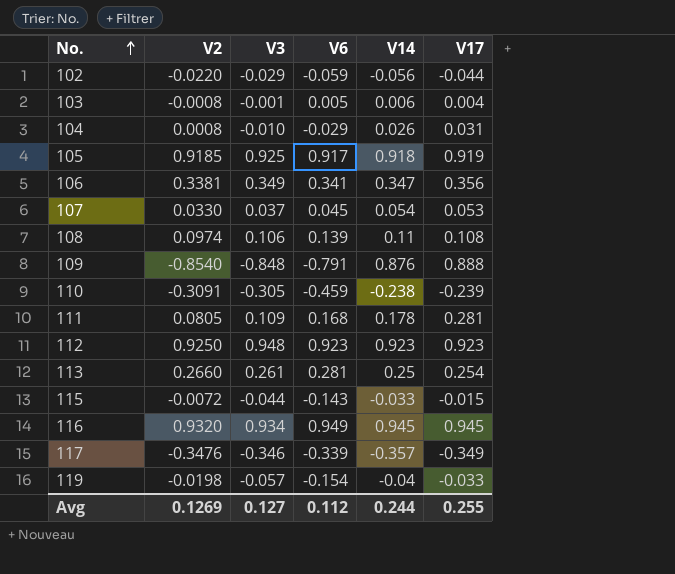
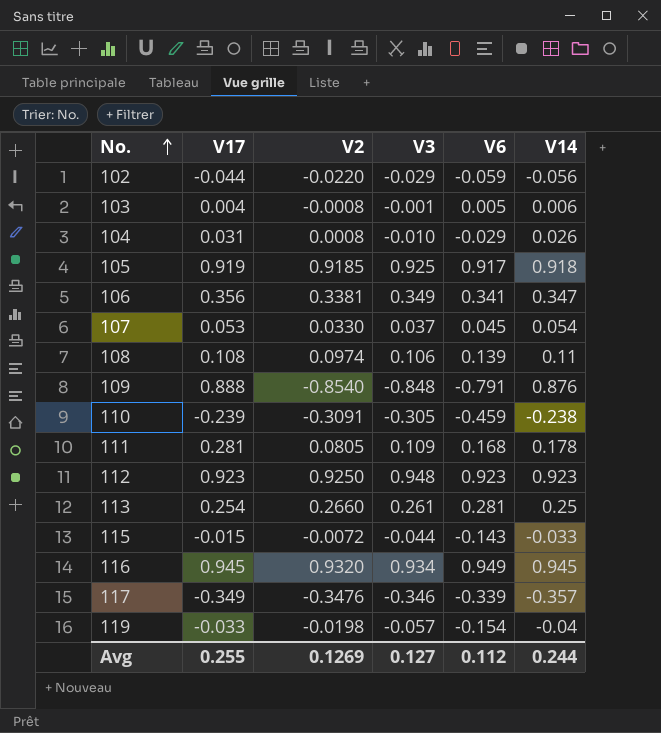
column V17 | position: 6 -> 2

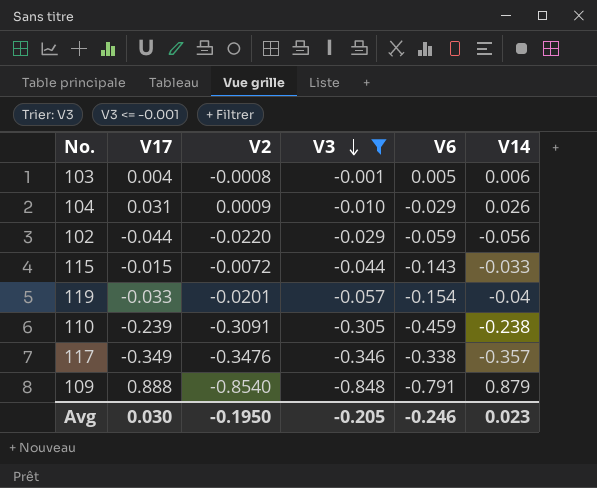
filter: none -> V3 <= -0.001
row order: No. ascending -> V3 descending
104 | V2: 0.0008 -> 0.0009
119 | V2: -0.0198 -> -0.0201
117 | V6: -0.339 -> -0.338
109 | V14: 0.876 -> 0.879
Avg | V17: 0.255 -> 0.030
Avg | V2: 0.1269 -> -0.1950
Avg | V3: 0.127 -> -0.205
Avg | V6: 0.112 -> -0.246
Avg | V14: 0.244 -> 0.023

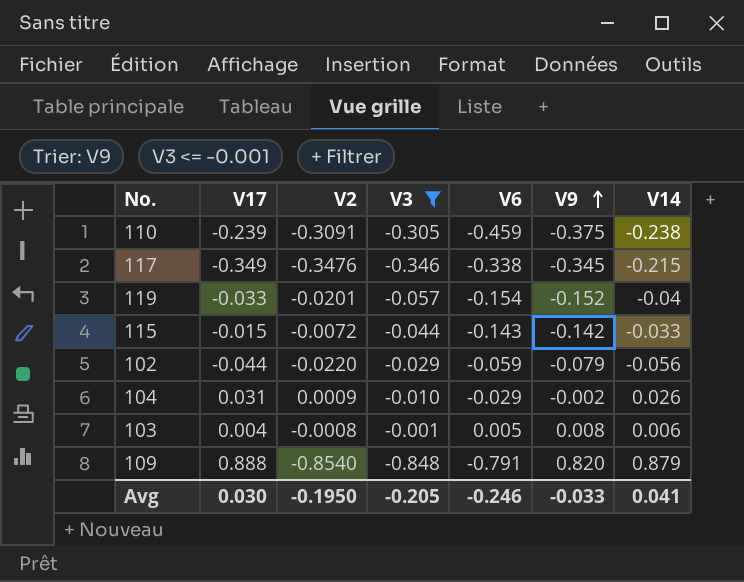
row order: V3 descending -> V9 ascending
column V9 | position: none -> 6
117 | V14: -0.357 -> -0.215
Avg | V14: 0.023 -> 0.041

